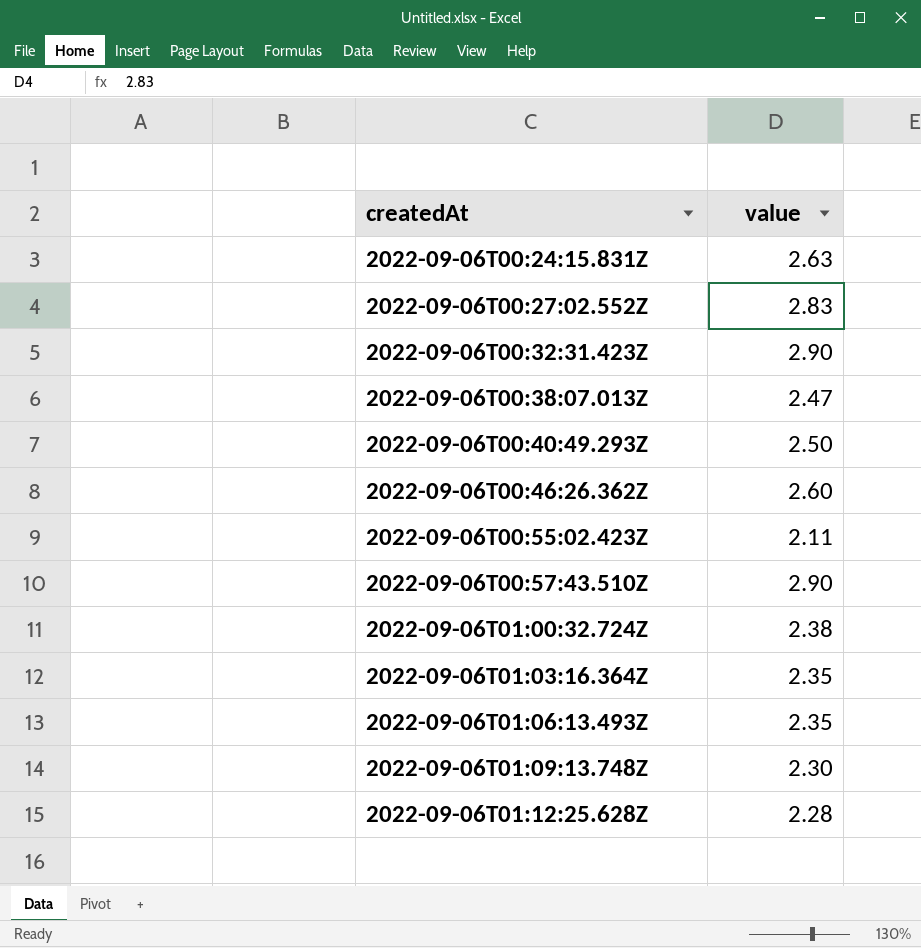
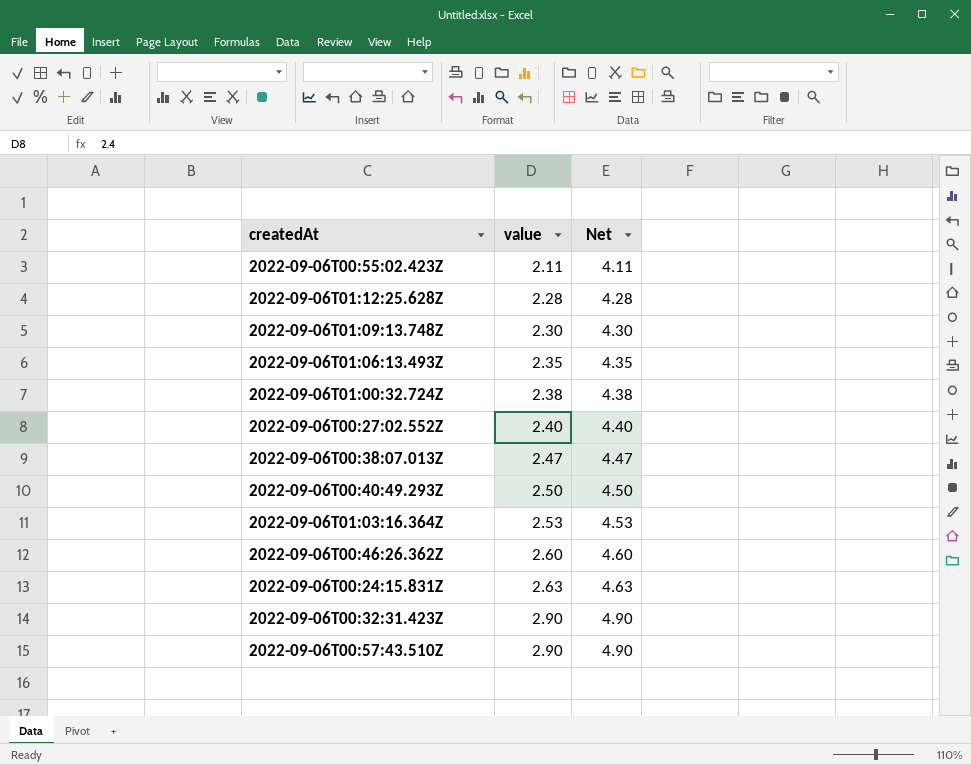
row order: createdAt ascending -> value ascending
column Net | formula: none -> [value] + 2
2022-09-06T00:27:02.552Z | value: 2.83 -> 2.40
2022-09-06T01:03:16.364Z | value: 2.35 -> 2.53

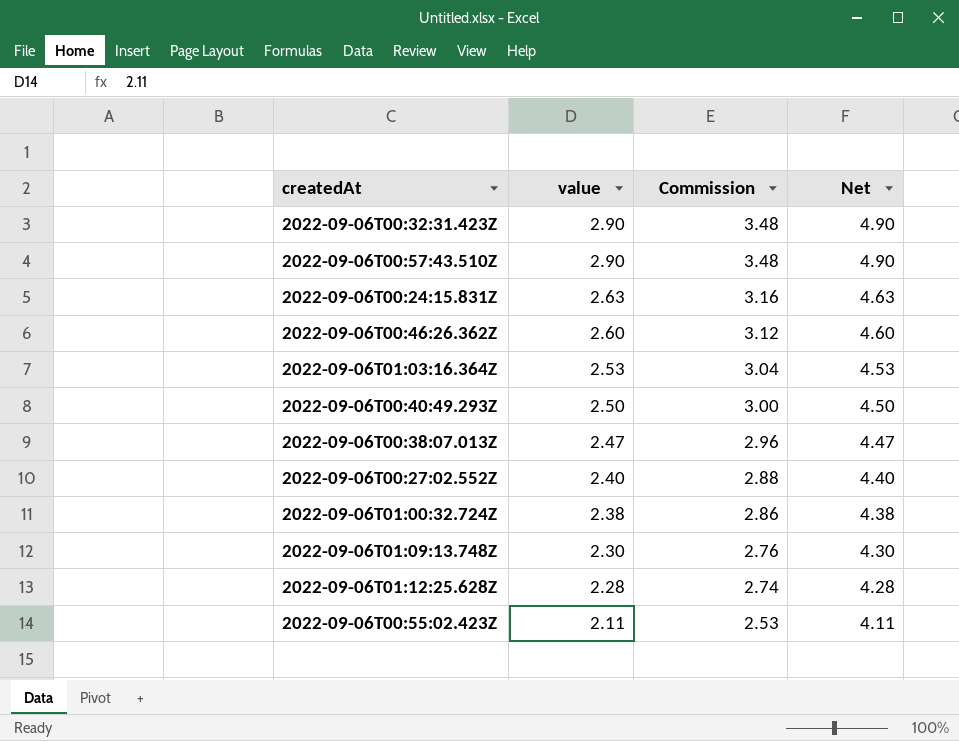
row order: value ascending -> value descending
column Commission | formula: none -> [value] * 1.2
row 2022-09-06T01:06:13.493Z: 2.35 | 4.35 -> none

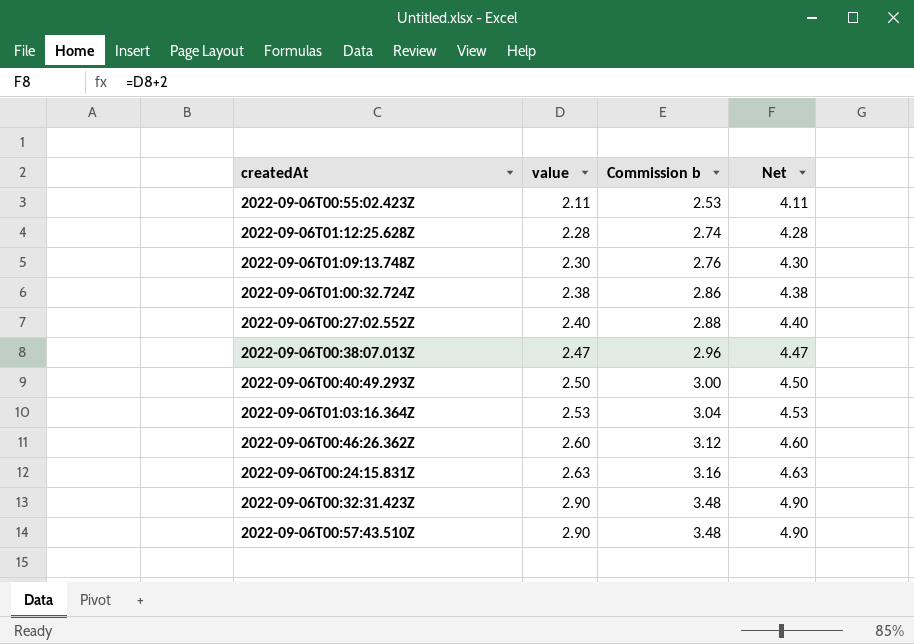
row order: value descending -> value ascending
column name: Commission -> Commission b

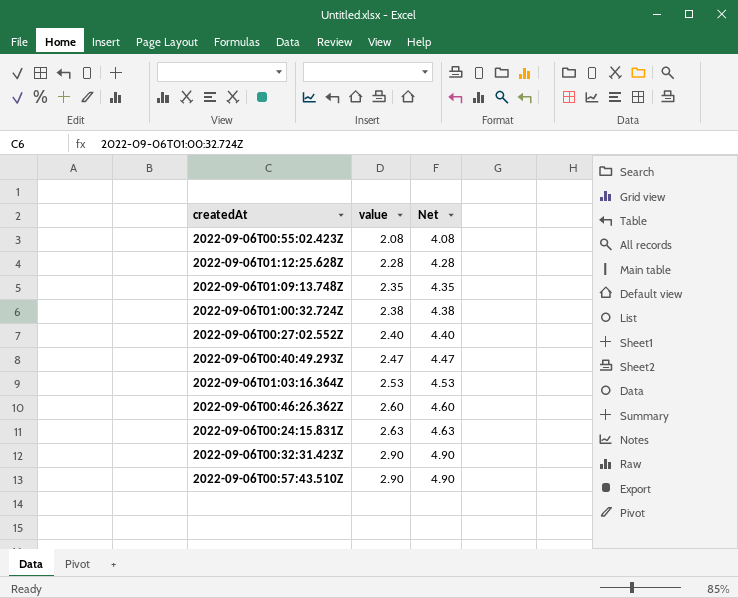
column Commission b | formula: [value] * 1.2 -> none
row 2022-09-06T00:38:07.013Z: 2.47 | 2.96 | 4.47 -> none
2022-09-06T00:55:02.423Z | value: 2.11 -> 2.08
2022-09-06T00:55:02.423Z | Net: 4.11 -> 4.08
2022-09-06T01:09:13.748Z | value: 2.30 -> 2.35
2022-09-06T01:09:13.748Z | Net: 4.30 -> 4.35
2022-09-06T00:40:49.293Z | value: 2.50 -> 2.47
2022-09-06T00:40:49.293Z | Net: 4.50 -> 4.47

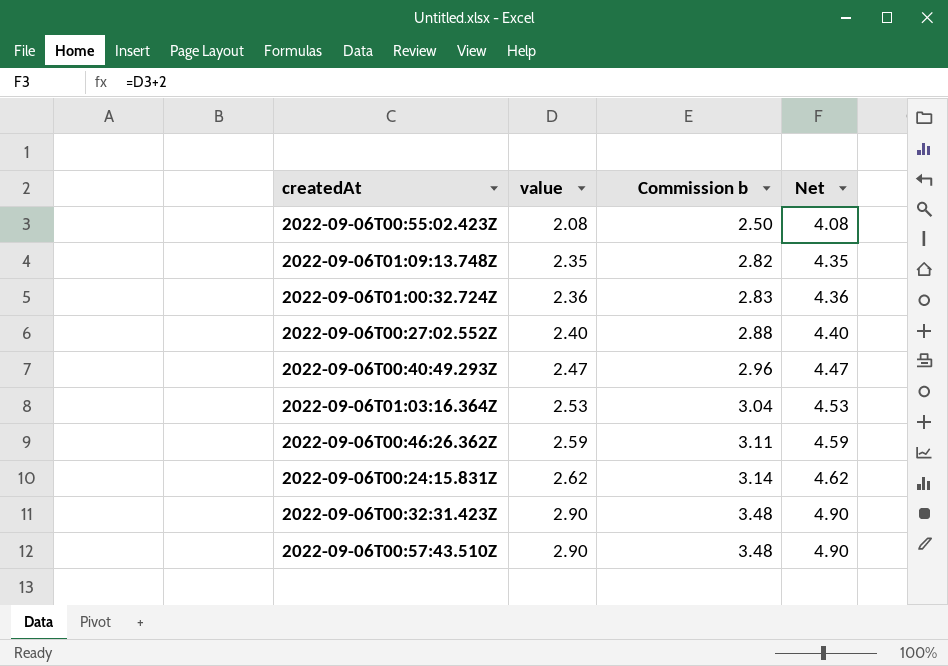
column Commission b | formula: none -> [value] * 1.2
row 2022-09-06T01:12:25.628Z: 2.28 | 4.28 -> none
2022-09-06T01:00:32.724Z | value: 2.38 -> 2.36
2022-09-06T01:00:32.724Z | Net: 4.38 -> 4.36
2022-09-06T00:46:26.362Z | value: 2.60 -> 2.59
2022-09-06T00:46:26.362Z | Net: 4.60 -> 4.59
2022-09-06T00:24:15.831Z | value: 2.63 -> 2.62
2022-09-06T00:24:15.831Z | Net: 4.63 -> 4.62

